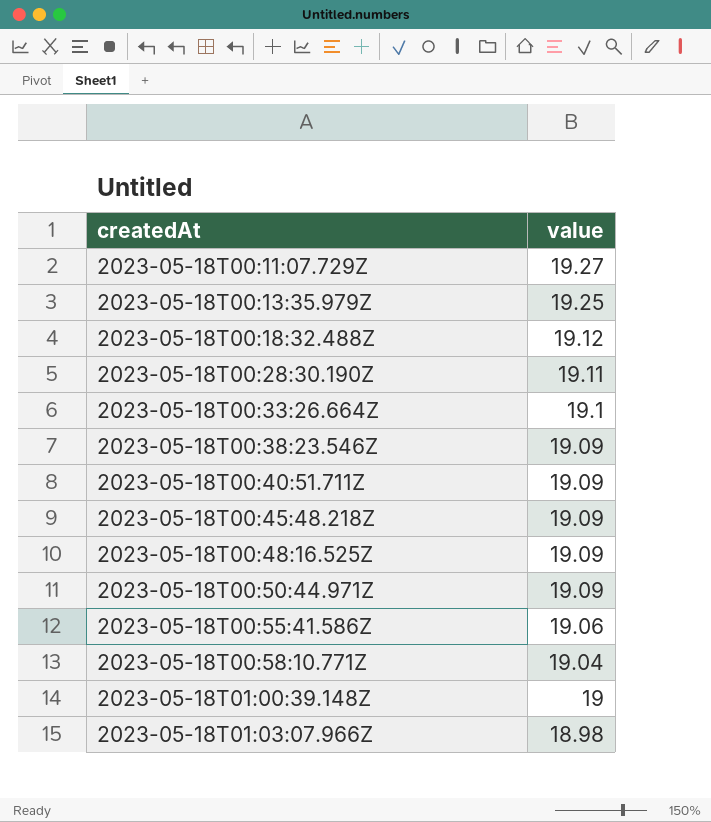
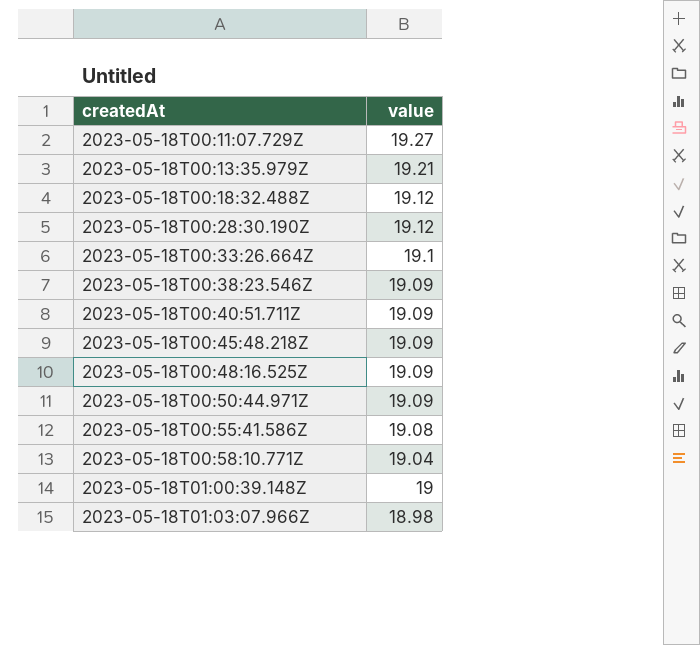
2023-05-18T00:13:35.979Z | value: 19.25 -> 19.21
2023-05-18T00:28:30.190Z | value: 19.11 -> 19.12
2023-05-18T00:55:41.586Z | value: 19.06 -> 19.08

